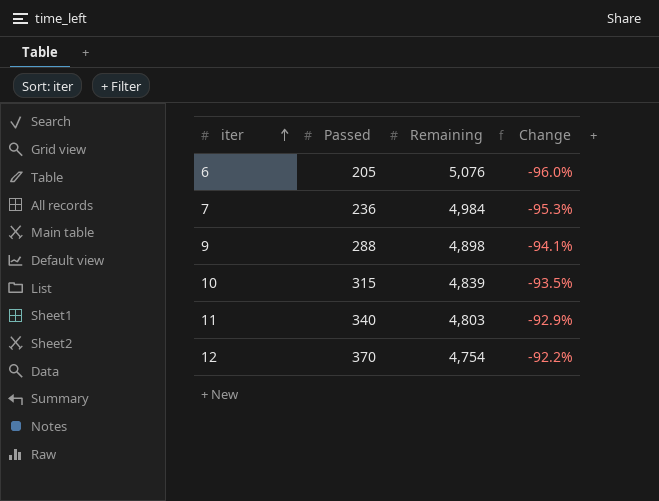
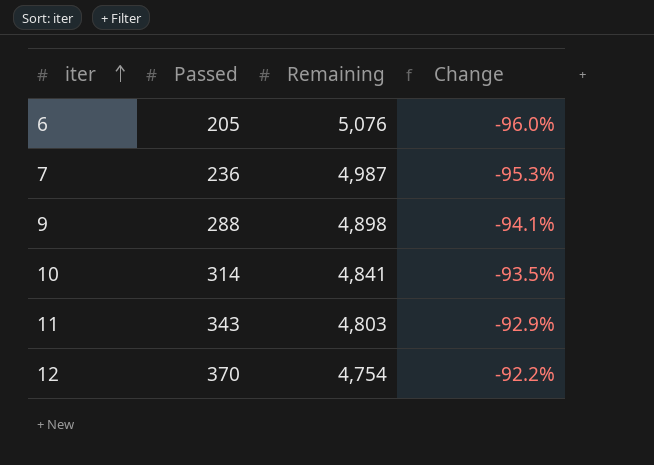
7 | Remaining: 4,984 -> 4,987
10 | Passed: 315 -> 314
10 | Remaining: 4,839 -> 4,841
11 | Passed: 340 -> 343

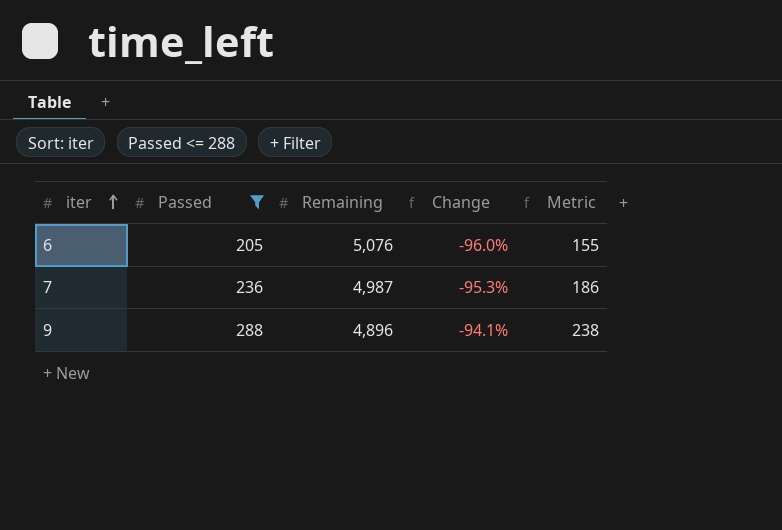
filter: none -> Passed <= 288
column Metric | formula: none -> [Passed] - 50
9 | Remaining: 4,898 -> 4,896

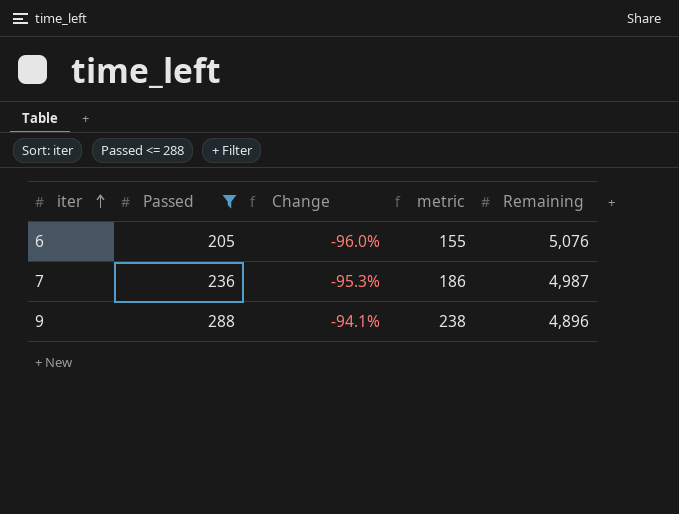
column name: Metric -> metric
column Remaining | position: 3 -> 5

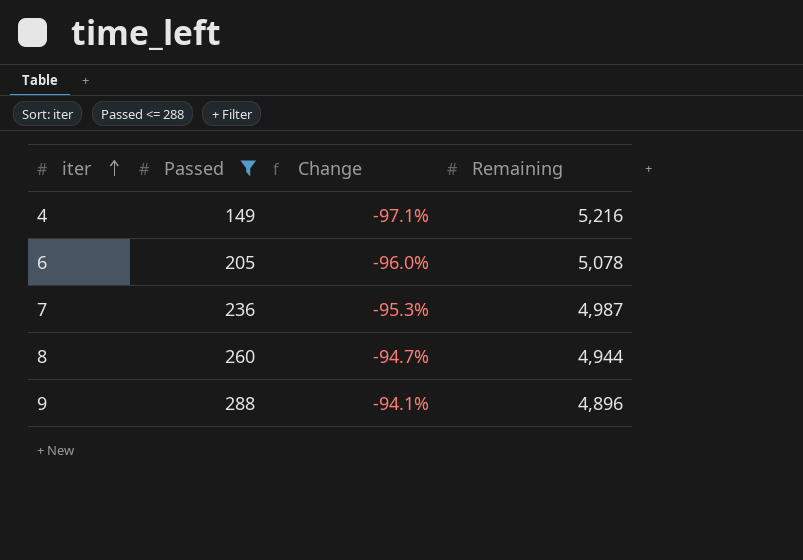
column metric | formula: [Passed] - 50 -> none
row 4: none -> 149 | -97.1% | 5,216
6 | Remaining: 5,076 -> 5,078
row 8: none -> 260 | -94.7% | 4,944

